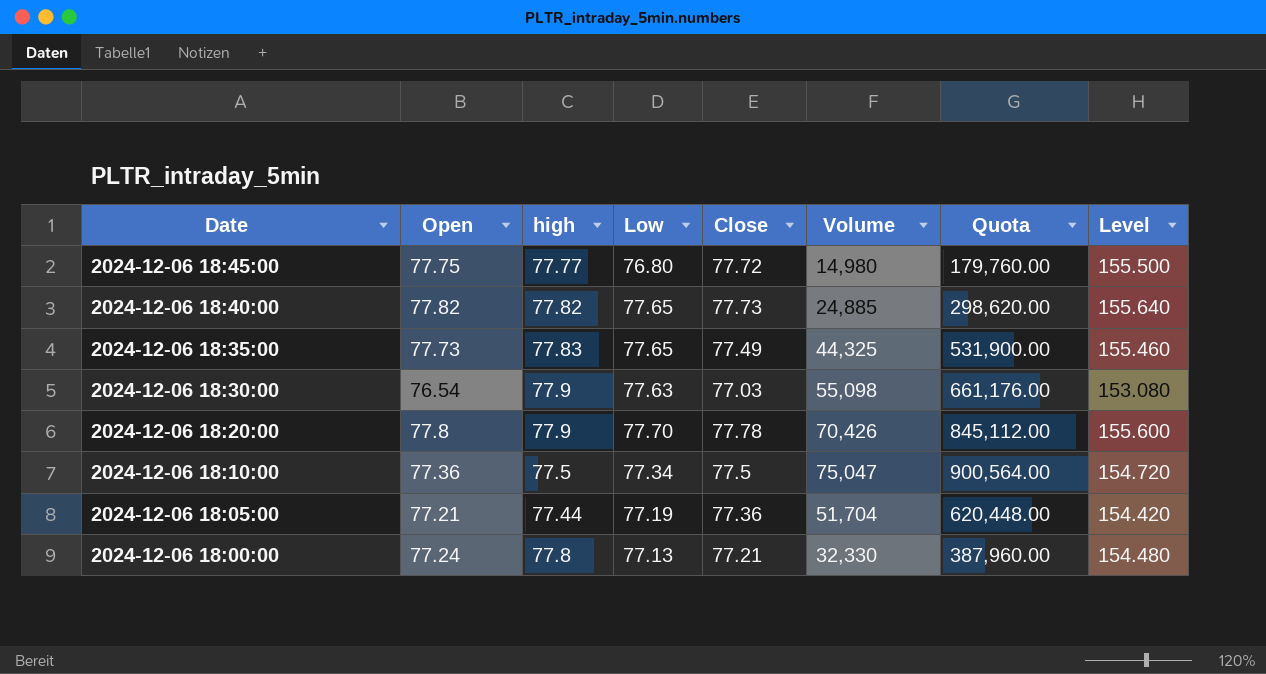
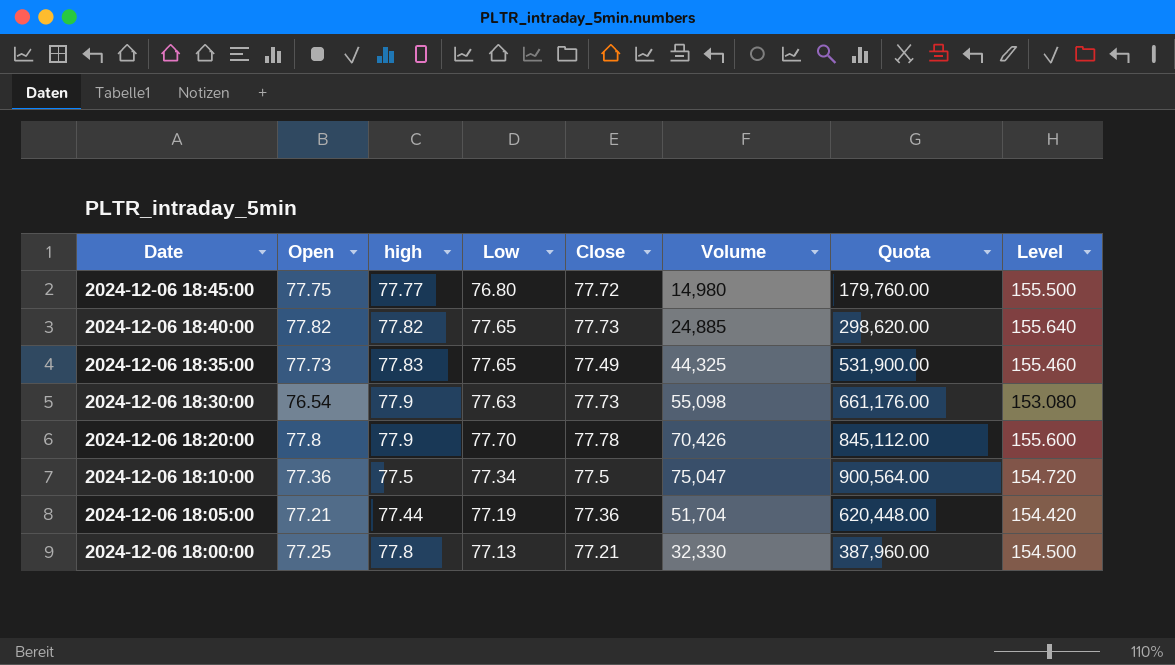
2024-12-06 18:30:00 | Close: 77.03 -> 77.73
2024-12-06 18:00:00 | Open: 77.24 -> 77.25
2024-12-06 18:00:00 | Level: 154.480 -> 154.500

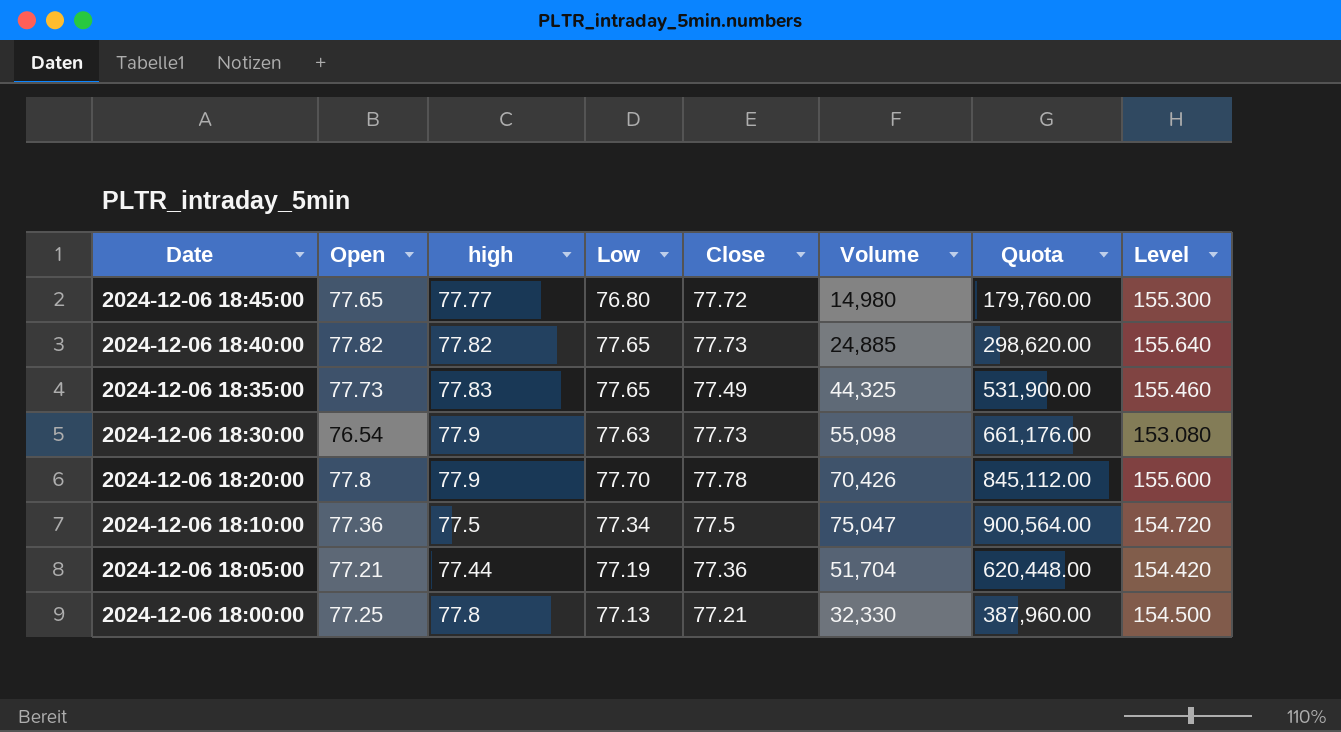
2024-12-06 18:45:00 | Open: 77.75 -> 77.65
2024-12-06 18:45:00 | Level: 155.500 -> 155.300

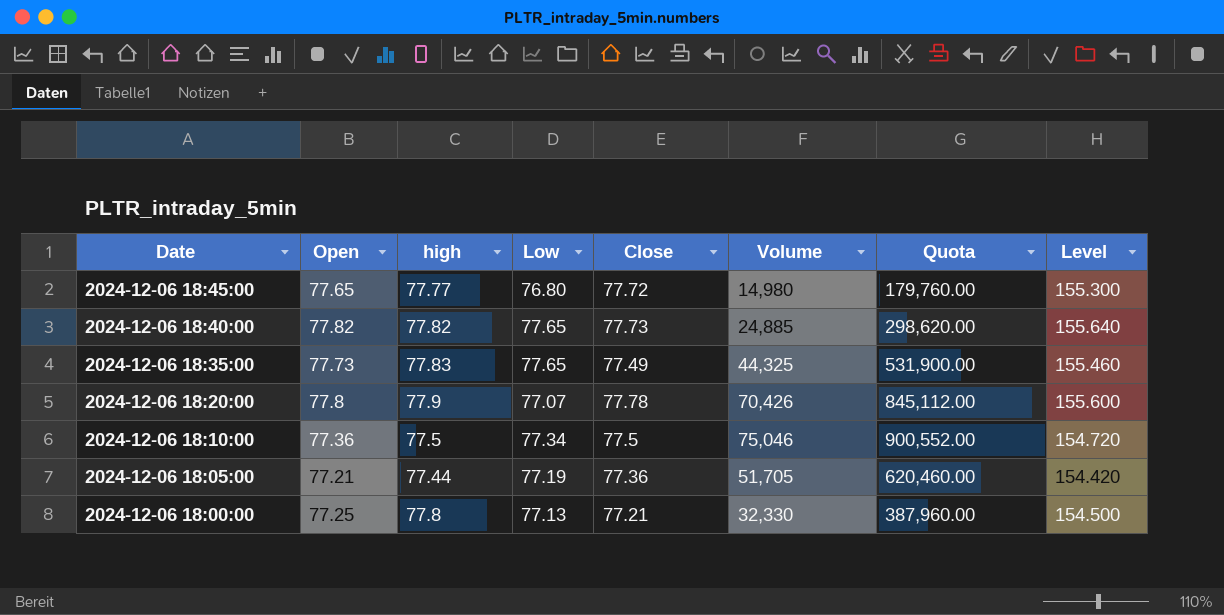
row 2024-12-06 18:30:00: 76.54 | 77.9 | 77.63 | 77.73 | 55,098 | 661,176.00 | 153.080 -> none
2024-12-06 18:20:00 | Low: 77.70 -> 77.07
2024-12-06 18:10:00 | Volume: 75,047 -> 75,046
2024-12-06 18:10:00 | Quota: 900,564.00 -> 900,552.00
2024-12-06 18:05:00 | Volume: 51,704 -> 51,705
2024-12-06 18:05:00 | Quota: 620,448.00 -> 620,460.00

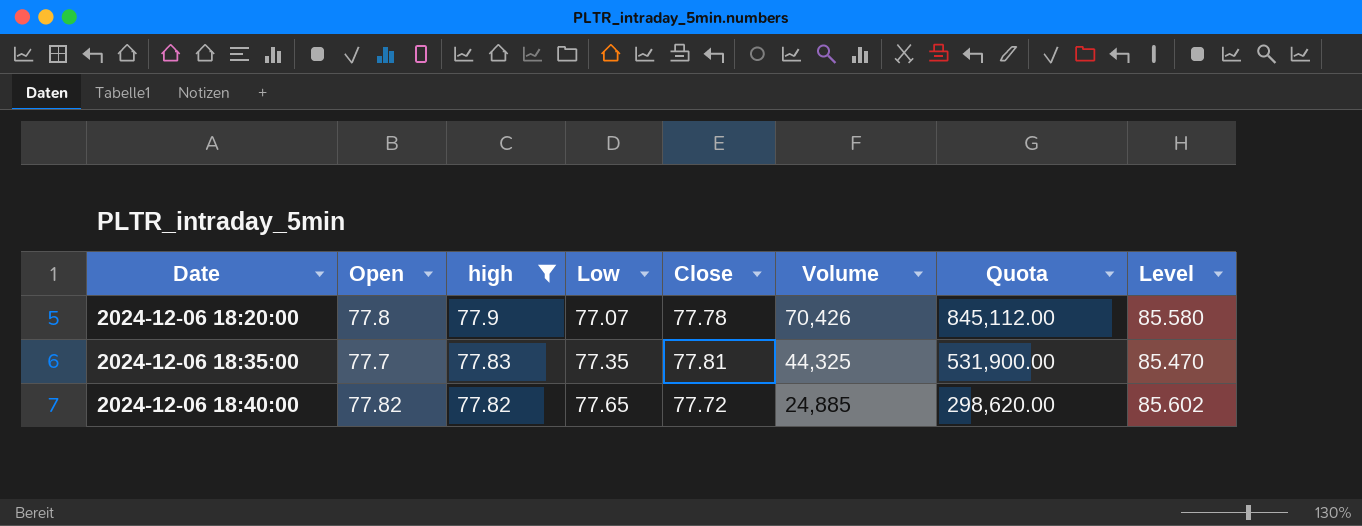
filter: none -> high >= 77.82
row order: Date descending -> Date ascending
column Level | formula: [Open] * 2 -> [Open] * 1.1
2024-12-06 18:35:00 | Open: 77.73 -> 77.7
2024-12-06 18:35:00 | Low: 77.65 -> 77.35
2024-12-06 18:35:00 | Close: 77.49 -> 77.81
2024-12-06 18:40:00 | Close: 77.73 -> 77.72

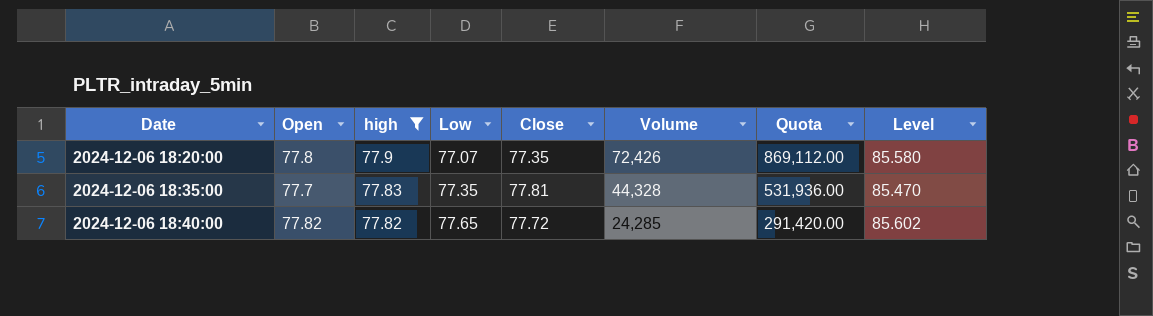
2024-12-06 18:20:00 | Close: 77.78 -> 77.35
2024-12-06 18:20:00 | Volume: 70,426 -> 72,426
2024-12-06 18:20:00 | Quota: 845,112.00 -> 869,112.00
2024-12-06 18:35:00 | Volume: 44,325 -> 44,328
2024-12-06 18:35:00 | Quota: 531,900.00 -> 531,936.00
2024-12-06 18:40:00 | Volume: 24,885 -> 24,285
2024-12-06 18:40:00 | Quota: 298,620.00 -> 291,420.00

